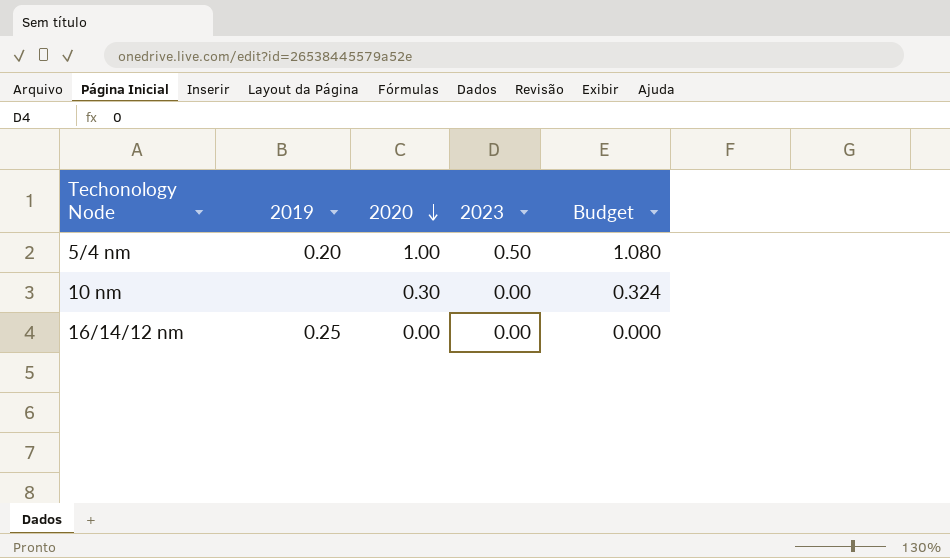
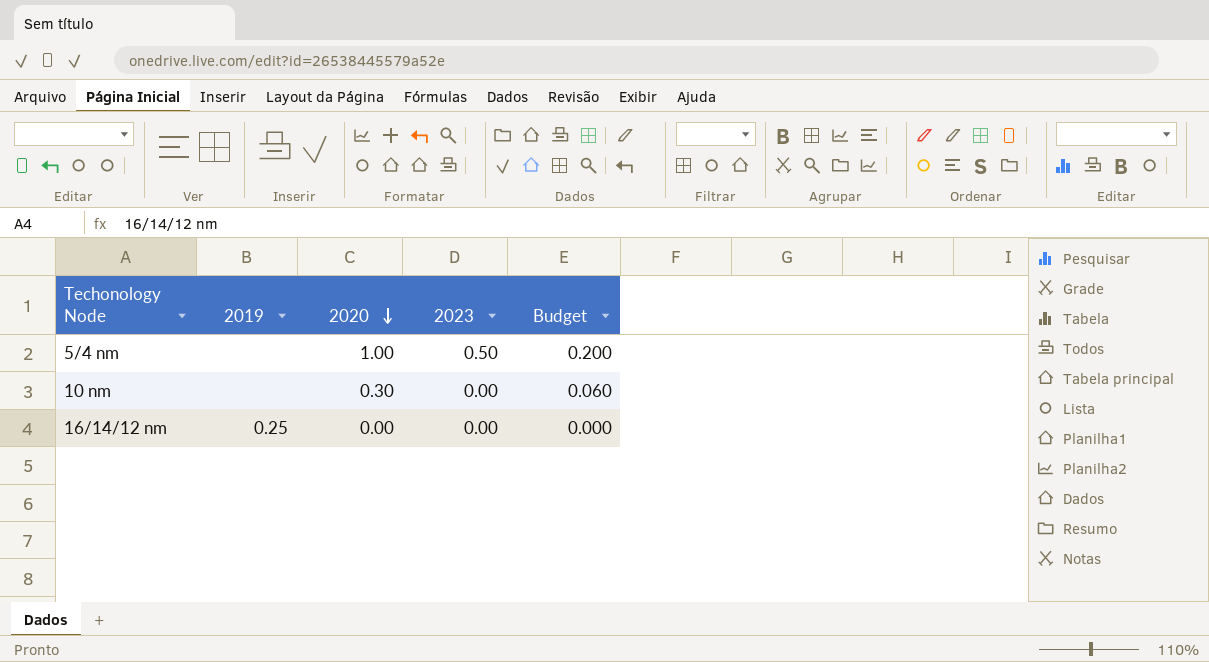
column Budget | formula: [2020] * 1.08 -> [2020] * 0.2
5/4 nm | 2019: 0.20 -> none

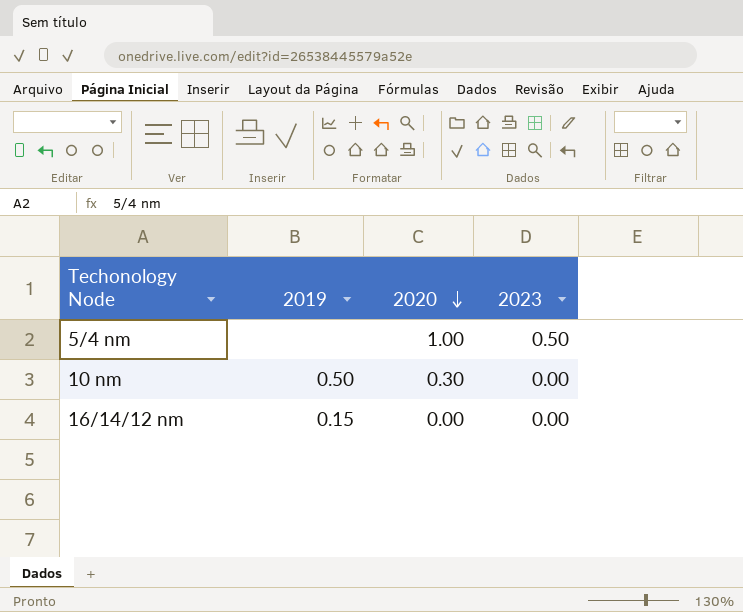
column Budget | formula: [2020] * 0.2 -> none
10 nm | 2019: none -> 0.50
16/14/12 nm | 2019: 0.25 -> 0.15

